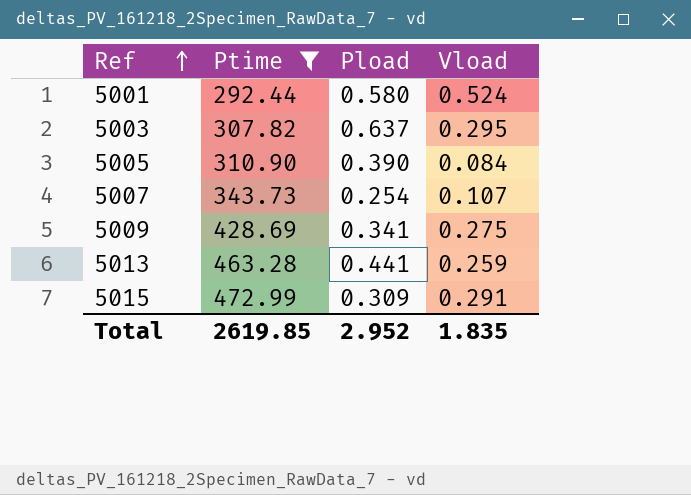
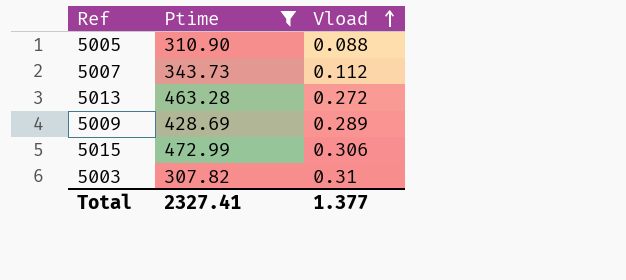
row order: Ref ascending -> Vload ascending
column Pload | position: 3 -> none
row 5001: 292.44 | 0.580 | 0.524 -> none
5005 | Vload: 0.084 -> 0.088
5007 | Vload: 0.107 -> 0.112
5013 | Vload: 0.259 -> 0.272
5009 | Vload: 0.275 -> 0.289
5015 | Vload: 0.291 -> 0.306
5003 | Vload: 0.295 -> 0.31
Total | Ptime: 2619.85 -> 2327.41
Total | Vload: 1.835 -> 1.377

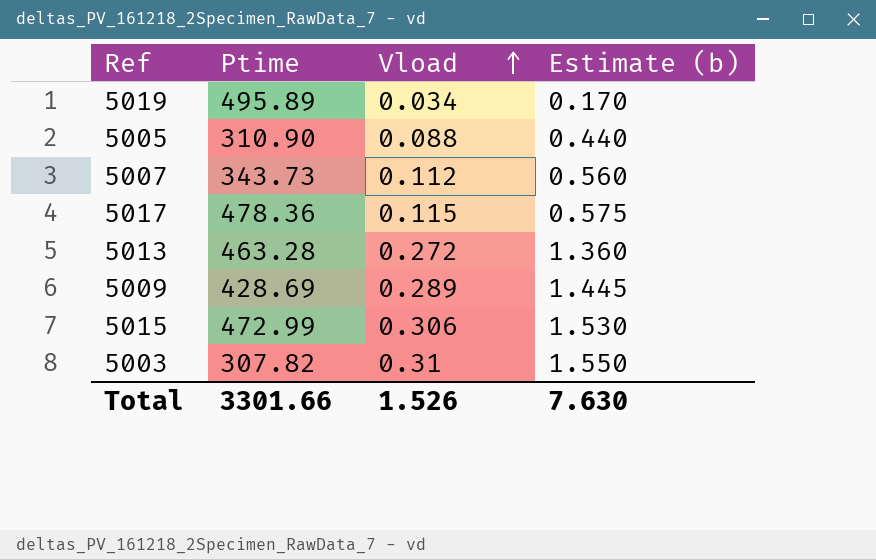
filter: Ptime <= 472.99 -> none
column Estimate (b) | formula: none -> [Vload] * 5
Total | Ptime: 2327.41 -> 3301.66
Total | Vload: 1.377 -> 1.526

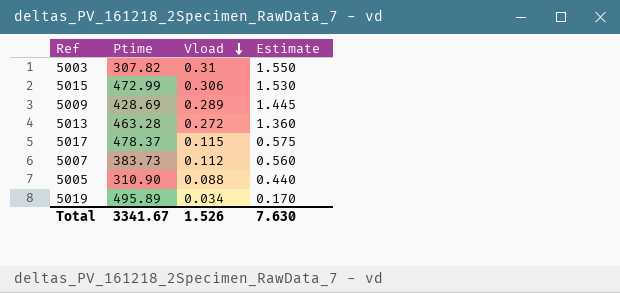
row order: Vload ascending -> Vload descending
column name: Estimate (b) -> Estimate
5017 | Ptime: 478.36 -> 478.37
5007 | Ptime: 343.73 -> 383.73
Total | Ptime: 3301.66 -> 3341.67

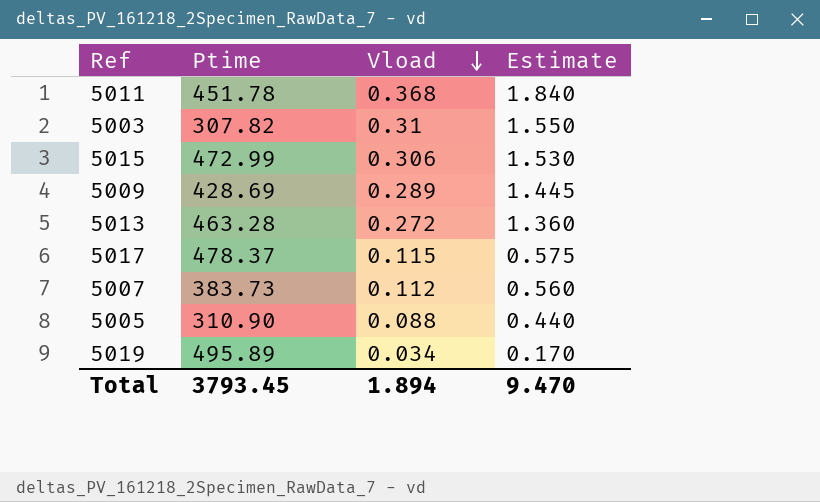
row 5011: none -> 451.78 | 0.368 | 1.840
Total | Ptime: 3341.67 -> 3793.45
Total | Vload: 1.526 -> 1.894
Total | Estimate: 7.630 -> 9.470

